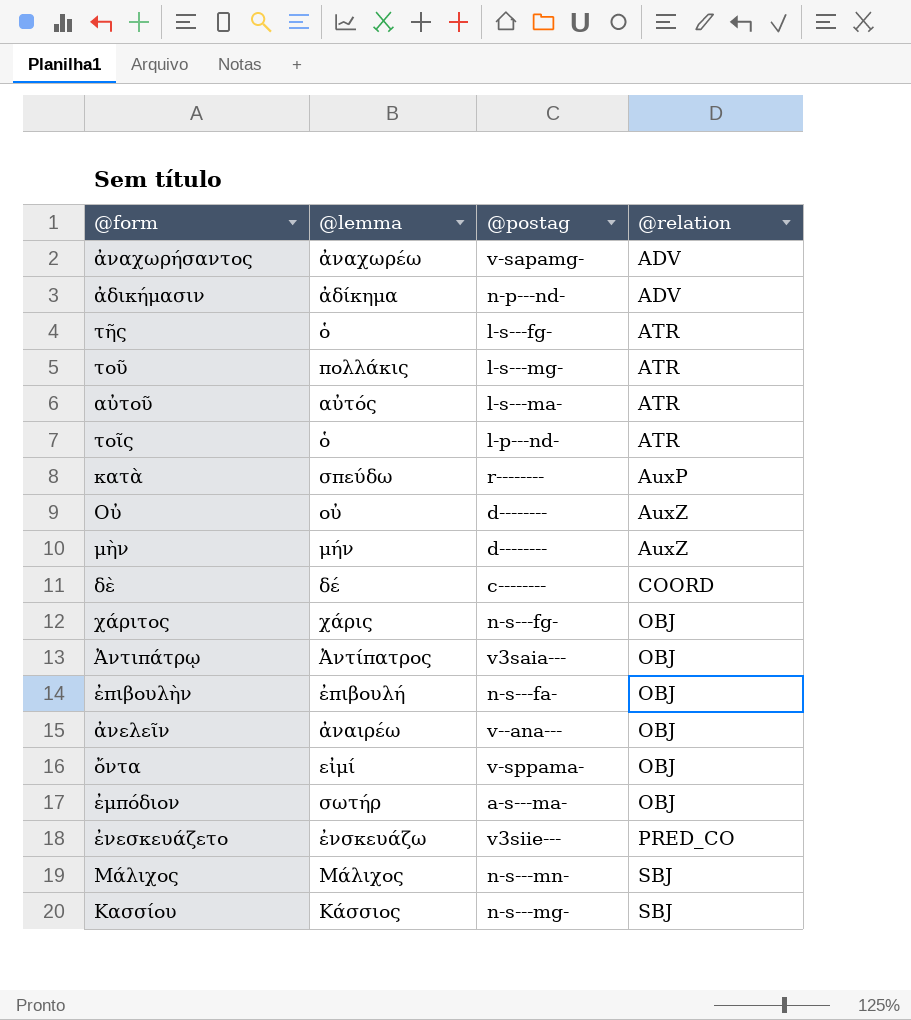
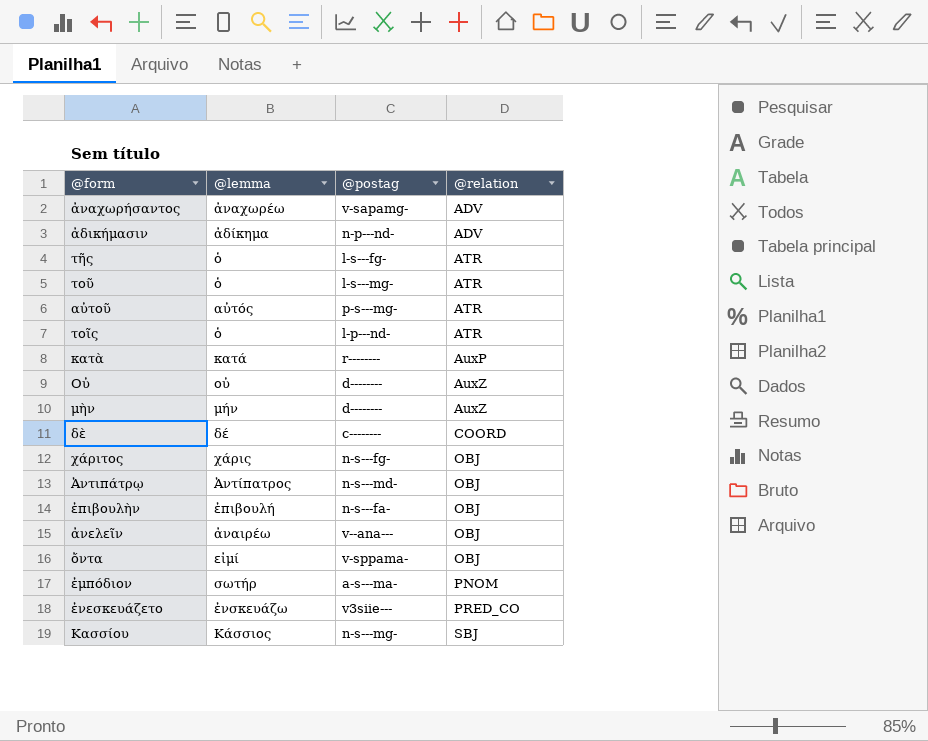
row Μάλιχος: Μάλιχος | n-s---mn- | SBJ -> none
τοῦ | @lemma: πολλάκις -> ὁ
αὐτοῦ | @postag: l-s---ma- -> p-s---mg-
κατὰ | @lemma: σπεύδω -> κατά
Ἀντιπάτρῳ | @postag: v3saia--- -> n-s---md-
ἐμπόδιον | @relation: OBJ -> PNOM

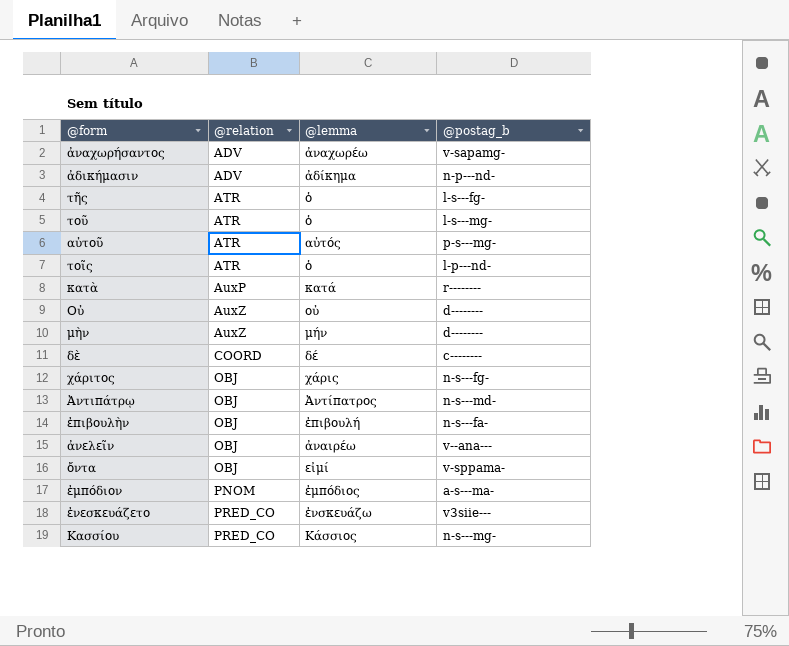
column @relation | position: 4 -> 2
column name: @postag -> @postag_b
ἐμπόδιον | @lemma: σωτήρ -> ἐμπόδιος
Κασσίου | @relation: SBJ -> PRED_CO

